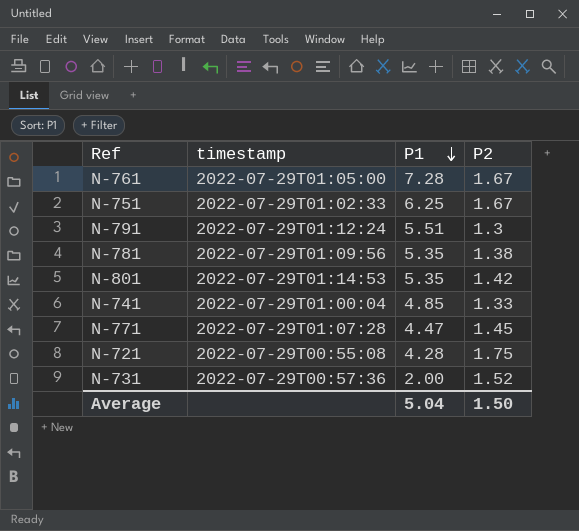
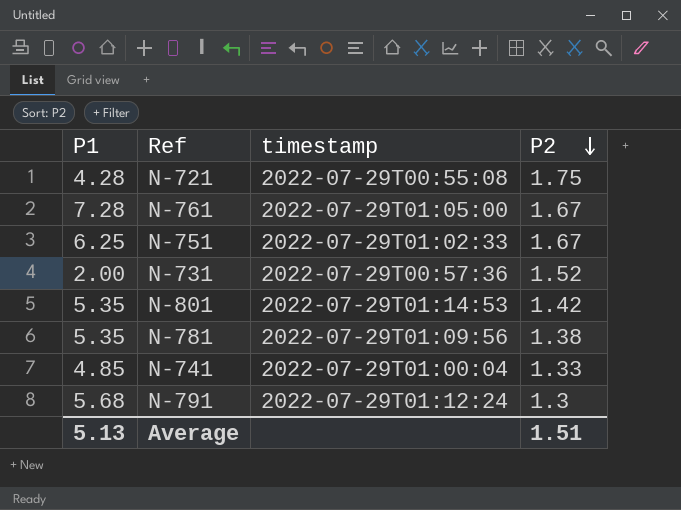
row order: P1 descending -> P2 descending
column P1 | position: 3 -> 1
row N-771: 2022-07-29T01:07:28 | 4.47 | 1.45 -> none
N-791 | P1: 5.51 -> 5.68
Average | P1: 5.04 -> 5.13
Average | P2: 1.50 -> 1.51

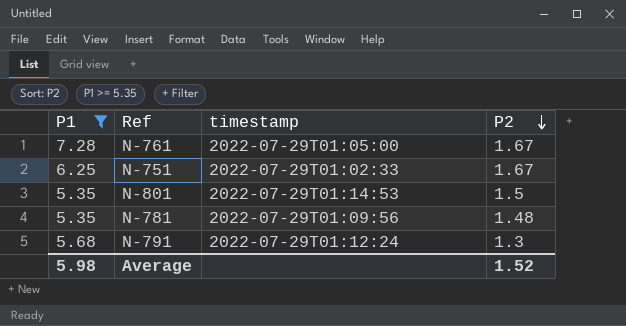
filter: none -> P1 >= 5.35
N-801 | P2: 1.42 -> 1.5
N-781 | P2: 1.38 -> 1.48
Average | P1: 5.13 -> 5.98
Average | P2: 1.51 -> 1.52

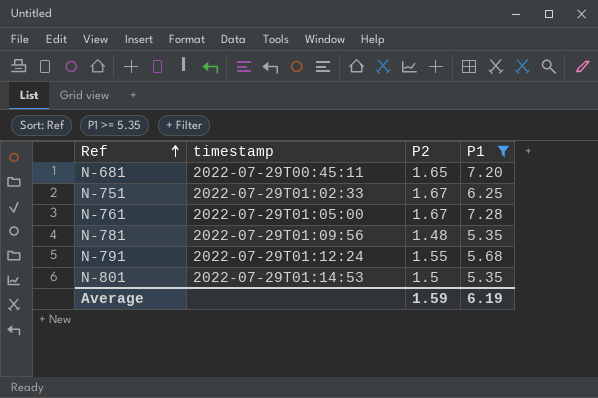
row order: P2 descending -> Ref ascending
column P1 | position: 1 -> 4
row N-681: none -> 2022-07-29T00:45:11 | 1.65 | 7.20
N-791 | P2: 1.3 -> 1.55
Average | P2: 1.52 -> 1.59
Average | P1: 5.98 -> 6.19

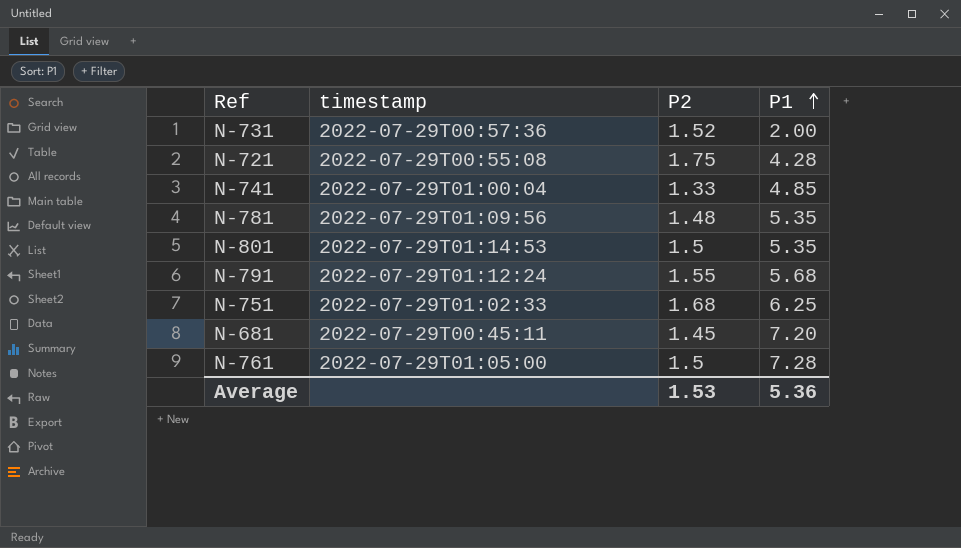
filter: P1 >= 5.35 -> none
row order: Ref ascending -> P1 ascending
N-751 | P2: 1.67 -> 1.68
N-681 | P2: 1.65 -> 1.45
N-761 | P2: 1.67 -> 1.5
Average | P2: 1.59 -> 1.53
Average | P1: 6.19 -> 5.36

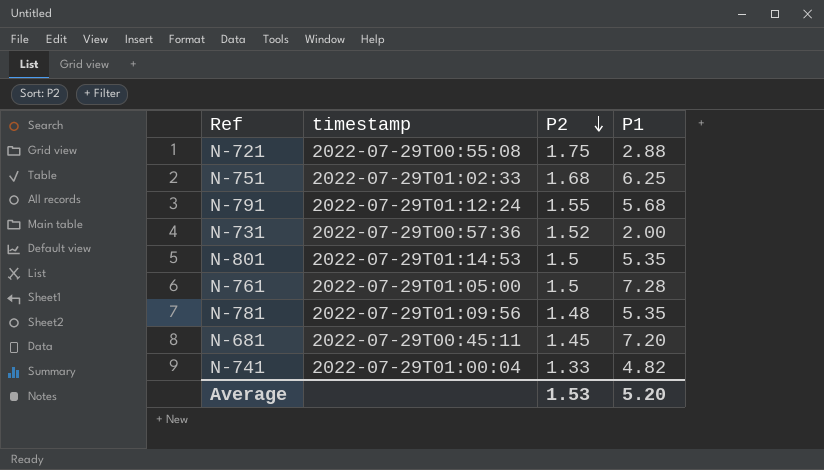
row order: P1 ascending -> P2 descending
N-721 | P1: 4.28 -> 2.88
N-741 | P1: 4.85 -> 4.82
Average | P1: 5.36 -> 5.20

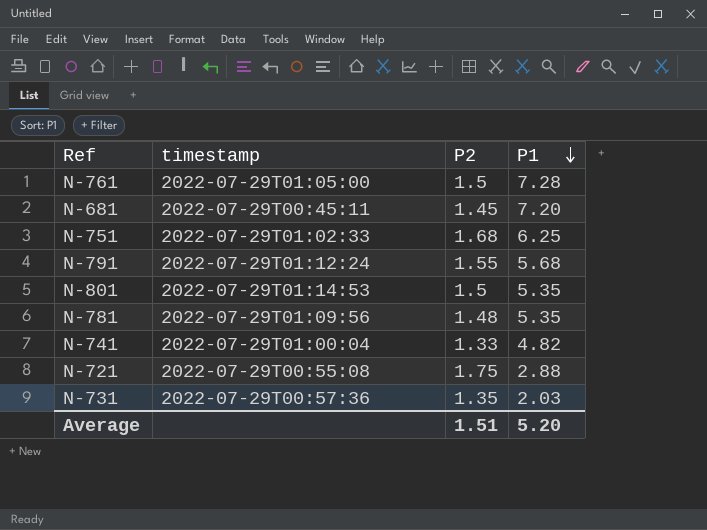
row order: P2 descending -> P1 descending
N-731 | P2: 1.52 -> 1.35
N-731 | P1: 2.00 -> 2.03
Average | P2: 1.53 -> 1.51

